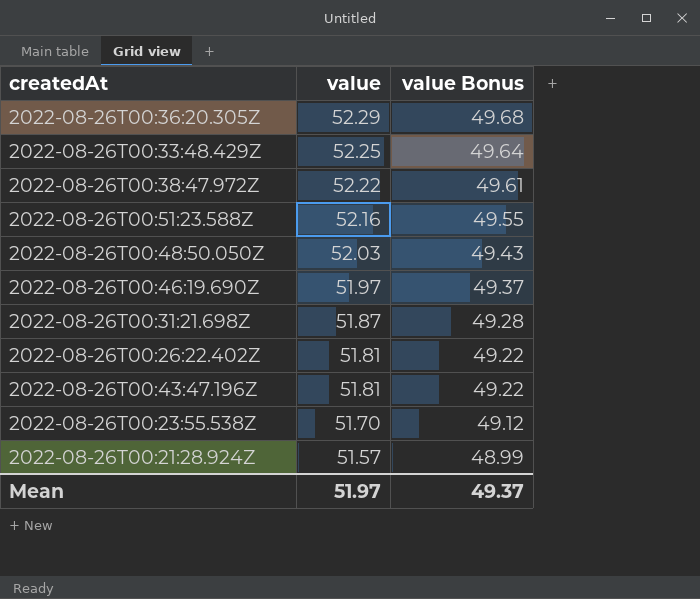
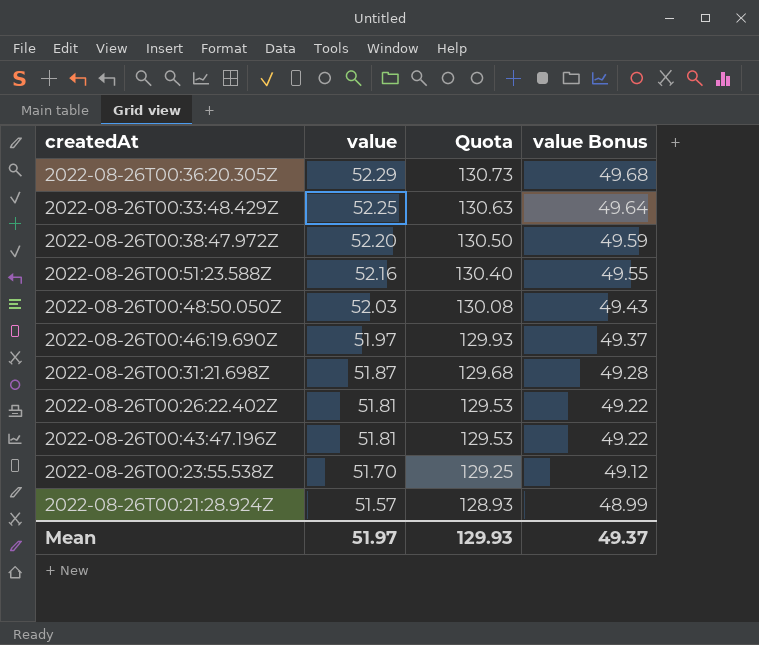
column Quota | formula: none -> [value] * 2.5
2022-08-26T00:38:47.972Z | value: 52.22 -> 52.20
2022-08-26T00:38:47.972Z | value Bonus: 49.61 -> 49.59

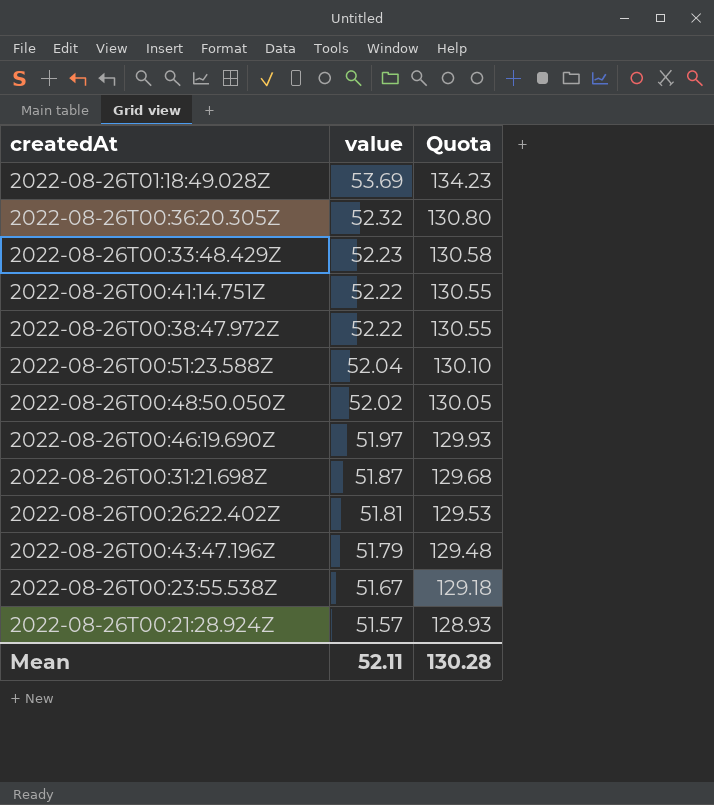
column value Bonus | formula: [value] * 0.95 -> none
row 2022-08-26T01:18:49.028Z: none -> 53.69 | 134.23
2022-08-26T00:36:20.305Z | value: 52.29 -> 52.32
2022-08-26T00:36:20.305Z | Quota: 130.73 -> 130.80
2022-08-26T00:33:48.429Z | value: 52.25 -> 52.23
2022-08-26T00:33:48.429Z | Quota: 130.63 -> 130.58
row 2022-08-26T00:41:14.751Z: none -> 52.22 | 130.55
2022-08-26T00:38:47.972Z | value: 52.20 -> 52.22
2022-08-26T00:38:47.972Z | Quota: 130.50 -> 130.55
2022-08-26T00:51:23.588Z | value: 52.16 -> 52.04
2022-08-26T00:51:23.588Z | Quota: 130.40 -> 130.10
2022-08-26T00:48:50.050Z | value: 52.03 -> 52.02
2022-08-26T00:48:50.050Z | Quota: 130.08 -> 130.05
2022-08-26T00:43:47.196Z | value: 51.81 -> 51.79
2022-08-26T00:43:47.196Z | Quota: 129.53 -> 129.48
2022-08-26T00:23:55.538Z | value: 51.70 -> 51.67
2022-08-26T00:23:55.538Z | Quota: 129.25 -> 129.18
Mean | value: 51.97 -> 52.11
Mean | Quota: 129.93 -> 130.28

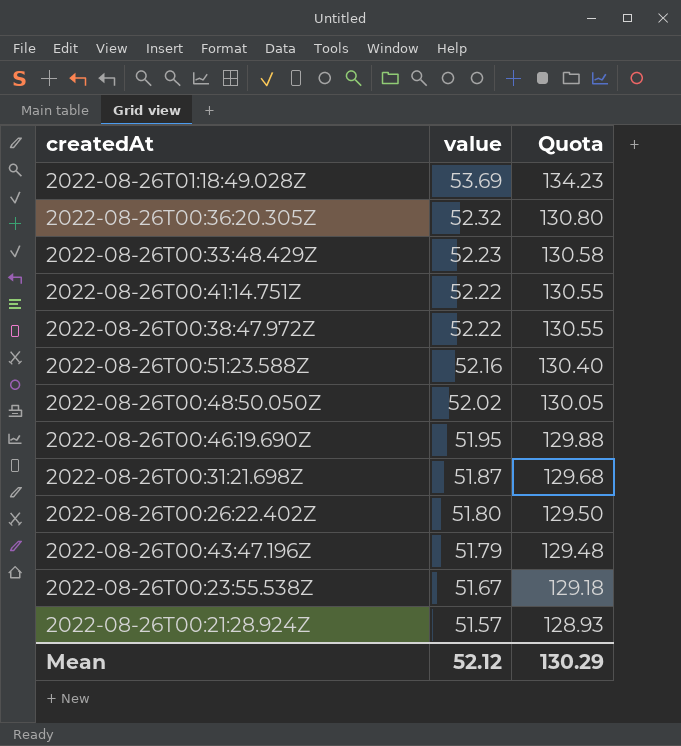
2022-08-26T00:51:23.588Z | value: 52.04 -> 52.16
2022-08-26T00:51:23.588Z | Quota: 130.10 -> 130.40
2022-08-26T00:46:19.690Z | value: 51.97 -> 51.95
2022-08-26T00:46:19.690Z | Quota: 129.93 -> 129.88
2022-08-26T00:26:22.402Z | value: 51.81 -> 51.80
2022-08-26T00:26:22.402Z | Quota: 129.53 -> 129.50
Mean | value: 52.11 -> 52.12
Mean | Quota: 130.28 -> 130.29

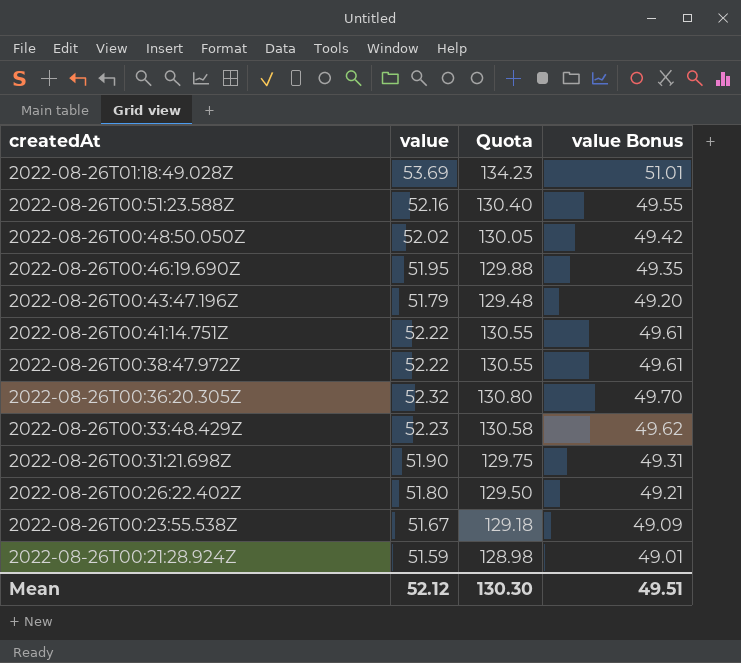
row order: value descending -> createdAt descending
column value Bonus | formula: none -> [value] * 0.95
2022-08-26T00:31:21.698Z | value: 51.87 -> 51.90
2022-08-26T00:31:21.698Z | Quota: 129.68 -> 129.75
2022-08-26T00:21:28.924Z | value: 51.57 -> 51.59
2022-08-26T00:21:28.924Z | Quota: 128.93 -> 128.98
Mean | Quota: 130.29 -> 130.30

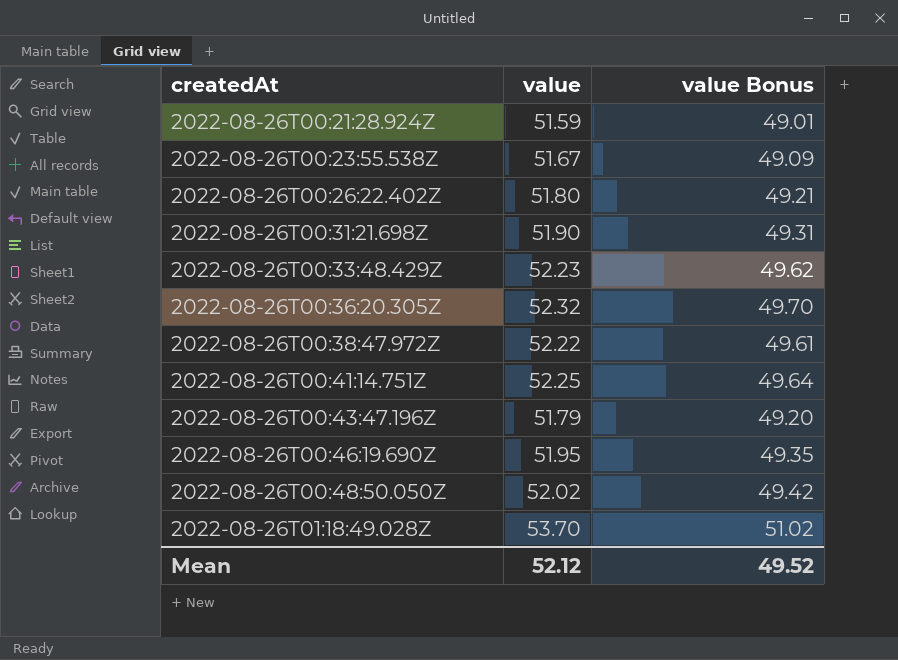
row order: createdAt descending -> createdAt ascending
column Quota | formula: [value] * 2.5 -> none
row 2022-08-26T00:51:23.588Z: 52.16 | 130.40 | 49.55 -> none
2022-08-26T00:41:14.751Z | value: 52.22 -> 52.25
2022-08-26T00:41:14.751Z | value Bonus: 49.61 -> 49.64
2022-08-26T01:18:49.028Z | value: 53.69 -> 53.70
2022-08-26T01:18:49.028Z | value Bonus: 51.01 -> 51.02
Mean | value Bonus: 49.51 -> 49.52

